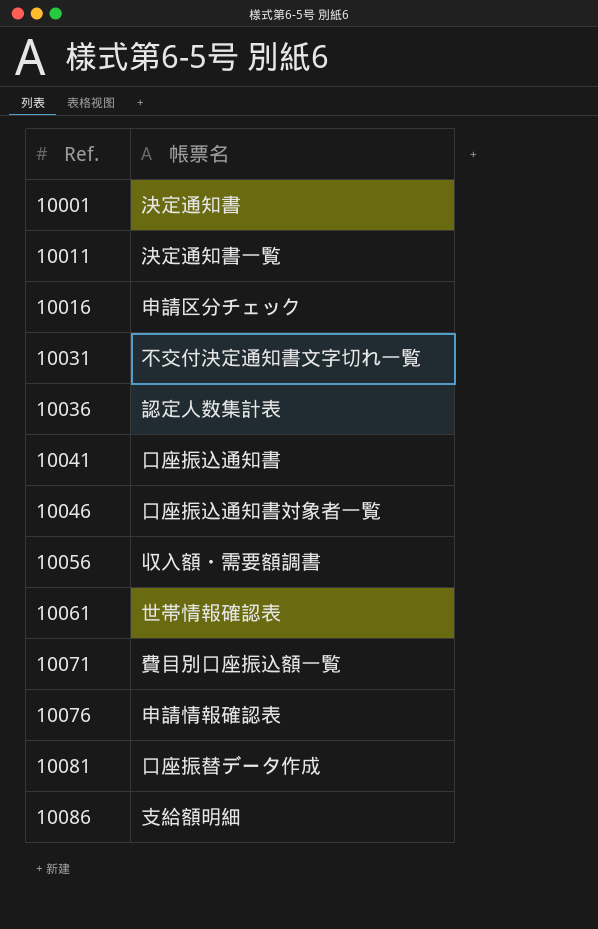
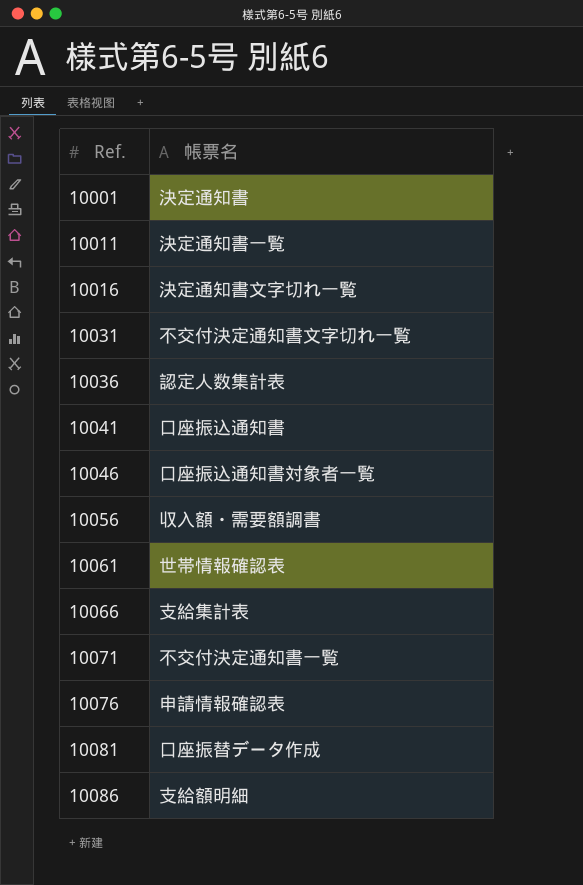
10016 | 帳票名: 申請区分チェック -> 決定通知書文字切れ一覧
row 10066: none -> 支給集計表
10071 | 帳票名: 費目別口座振込額一覧 -> 不交付決定通知書一覧

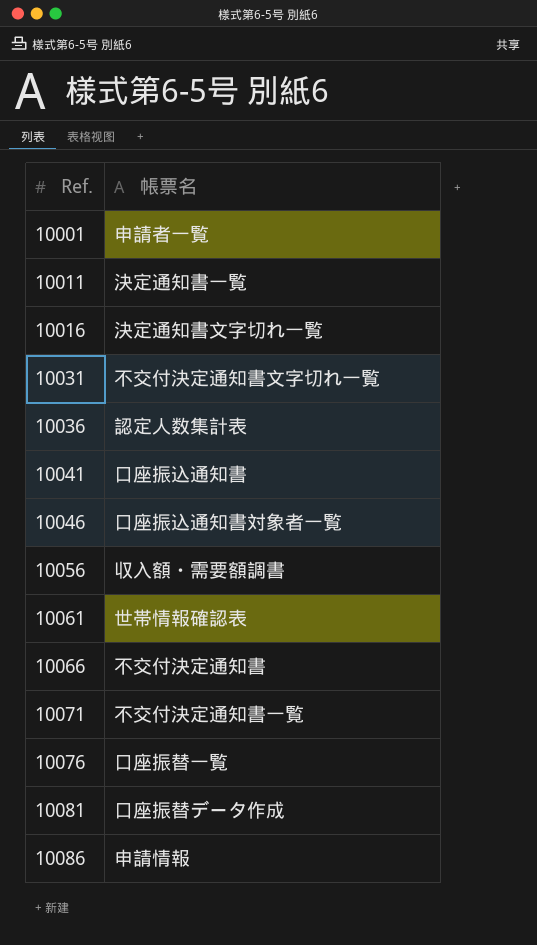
10001 | 帳票名: 決定通知書 -> 申請者一覧
10066 | 帳票名: 支給集計表 -> 不交付決定通知書
10076 | 帳票名: 申請情報確認表 -> 口座振替一覧
10086 | 帳票名: 支給額明細 -> 申請情報

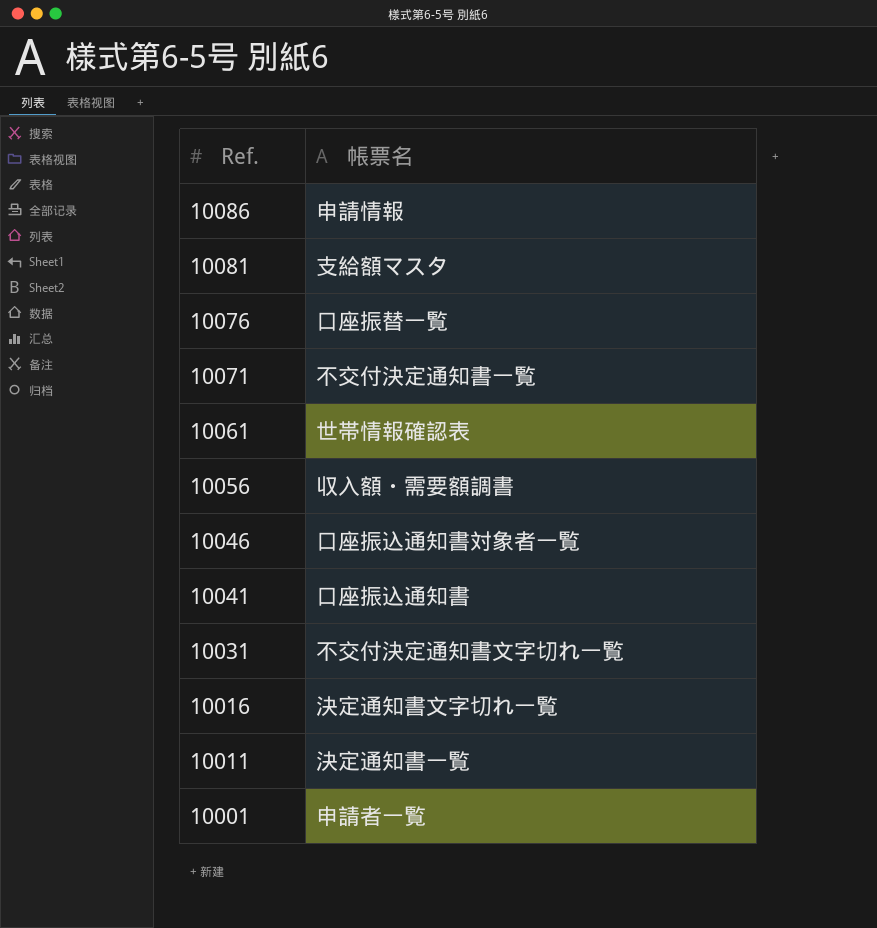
row order: Ref. ascending -> Ref. descending
row 10036: 認定人数集計表 -> none
row 10066: 不交付決定通知書 -> none
10081 | 帳票名: 口座振替データ作成 -> 支給額マスタ

